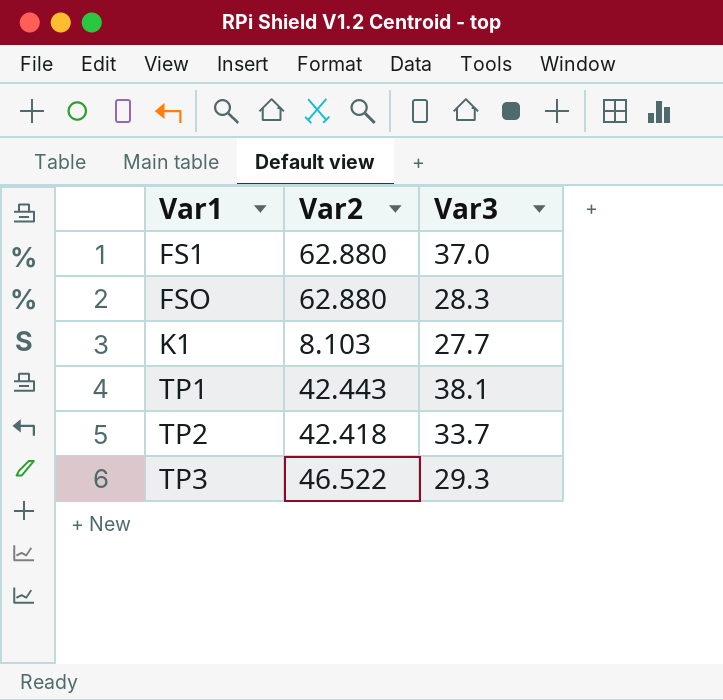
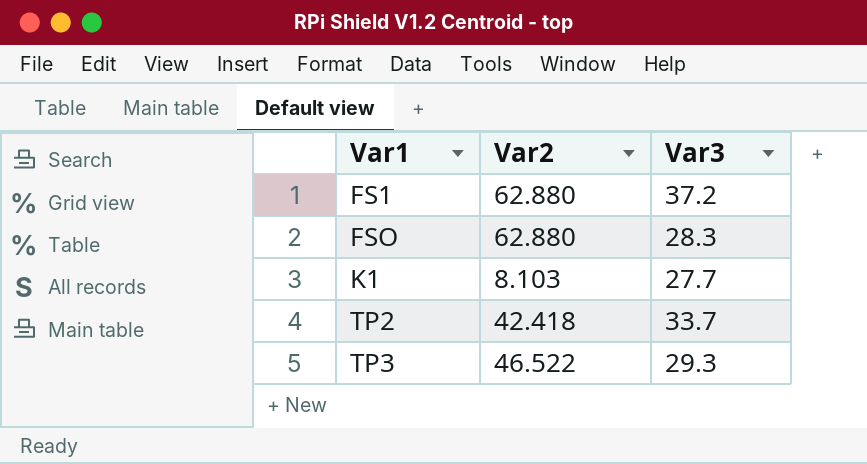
row TP1: 42.443 | 38.1 -> none
FS1 | Var3: 37.0 -> 37.2

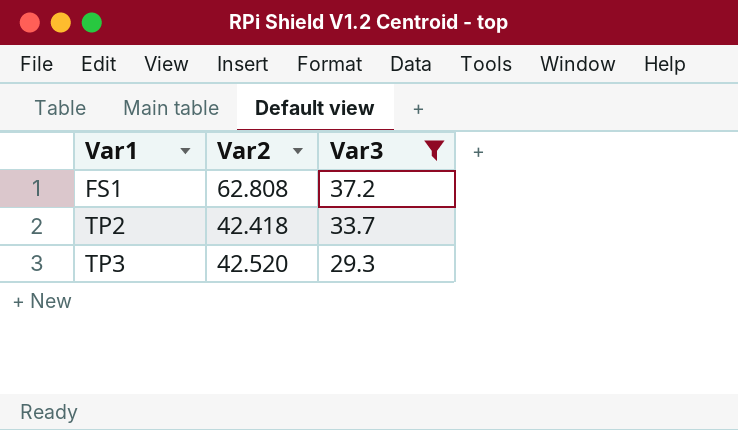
filter: none -> Var3 >= 29.3
FS1 | Var2: 62.880 -> 62.808
TP3 | Var2: 46.522 -> 42.520

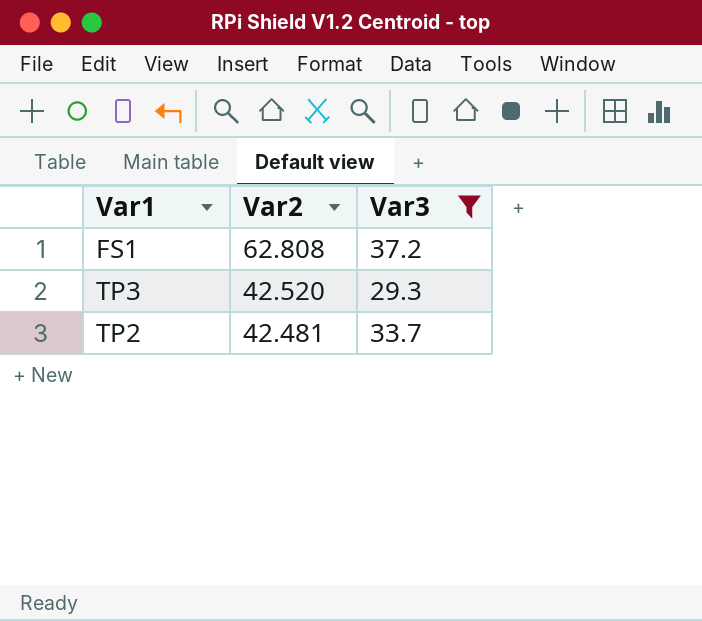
row order: Var1 ascending -> Var2 descending
TP2 | Var2: 42.418 -> 42.481

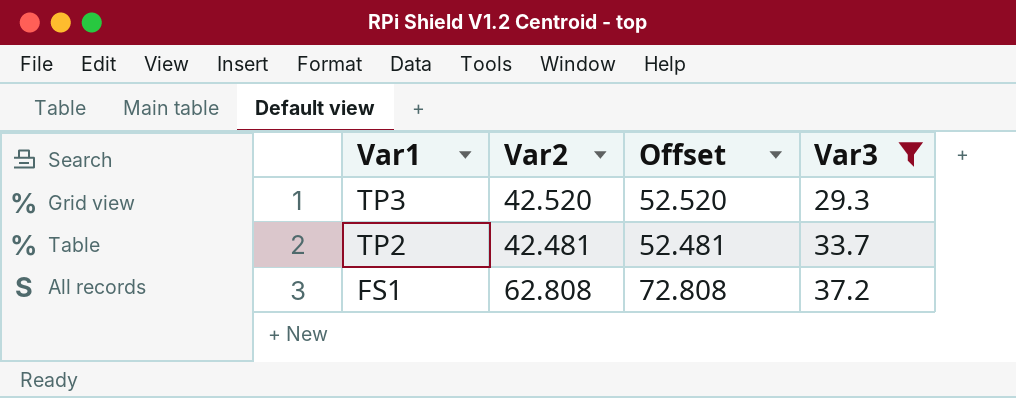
row order: Var2 descending -> Var1 descending
column Offset | formula: none -> [Var2] + 10

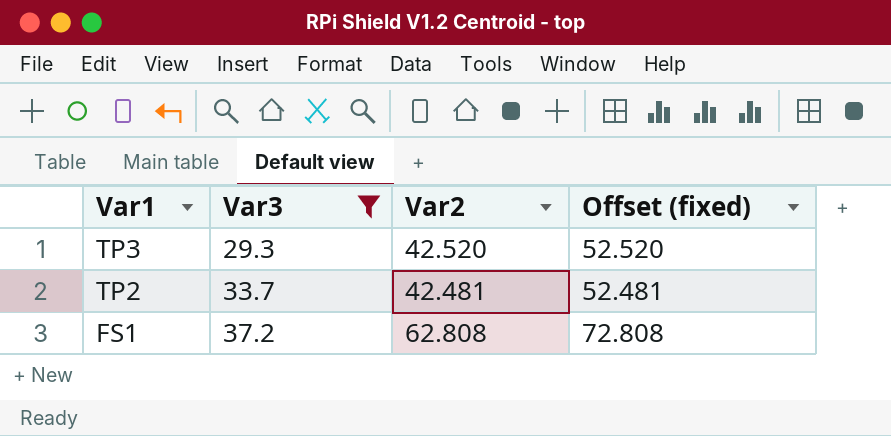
column Var3 | position: 4 -> 2
column name: Offset -> Offset (fixed)

